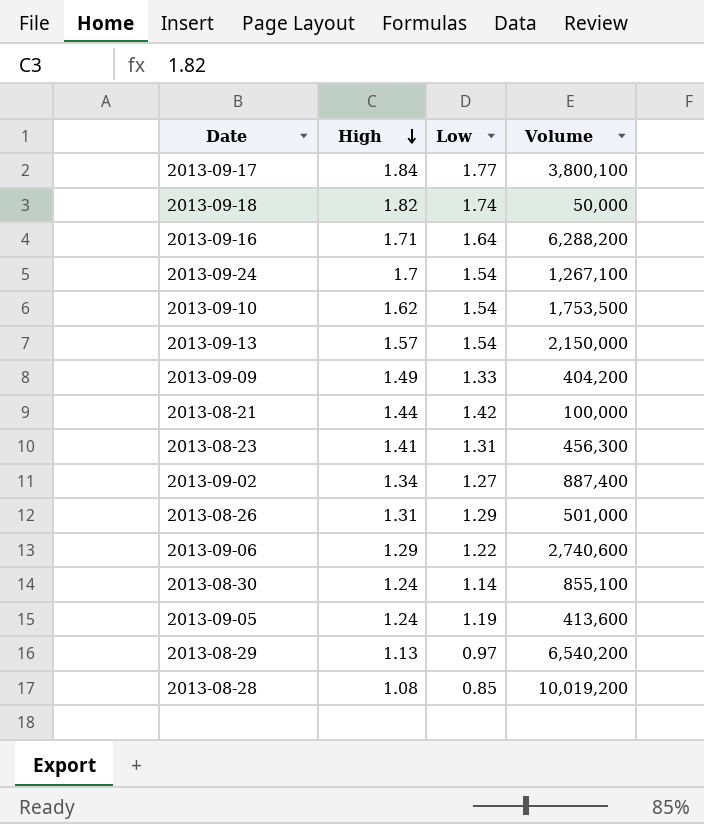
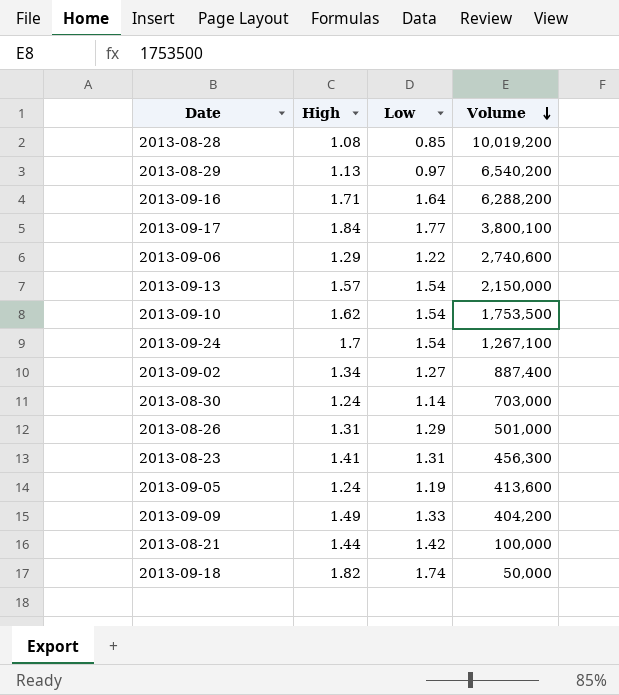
row order: High descending -> Volume descending
2013-08-30 | Volume: 855,100 -> 703,000

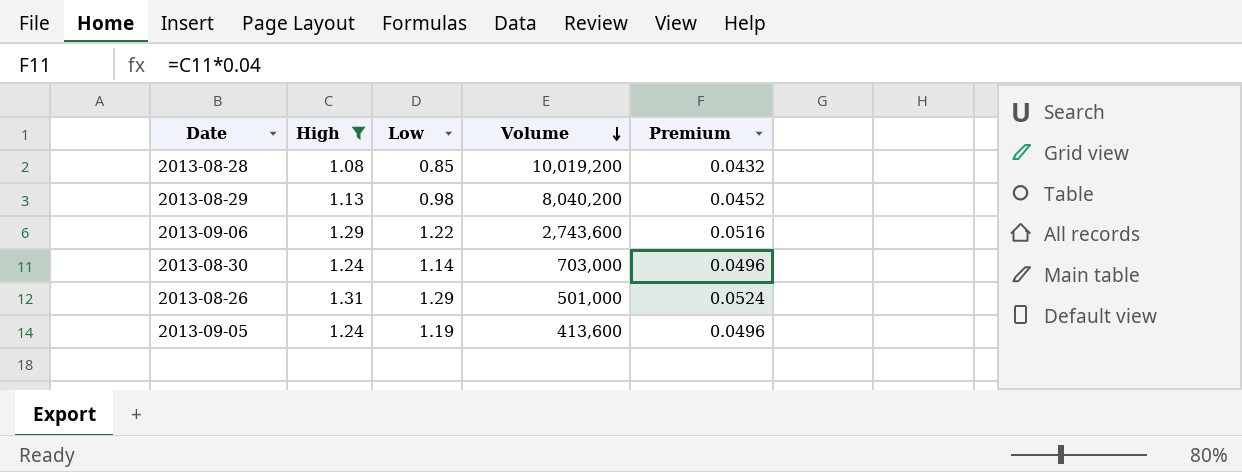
filter: none -> High <= 1.31
column Premium | formula: none -> [High] * 0.04
2013-08-29 | Low: 0.97 -> 0.98
2013-08-29 | Volume: 6,540,200 -> 8,040,200
2013-09-06 | Volume: 2,740,600 -> 2,743,600

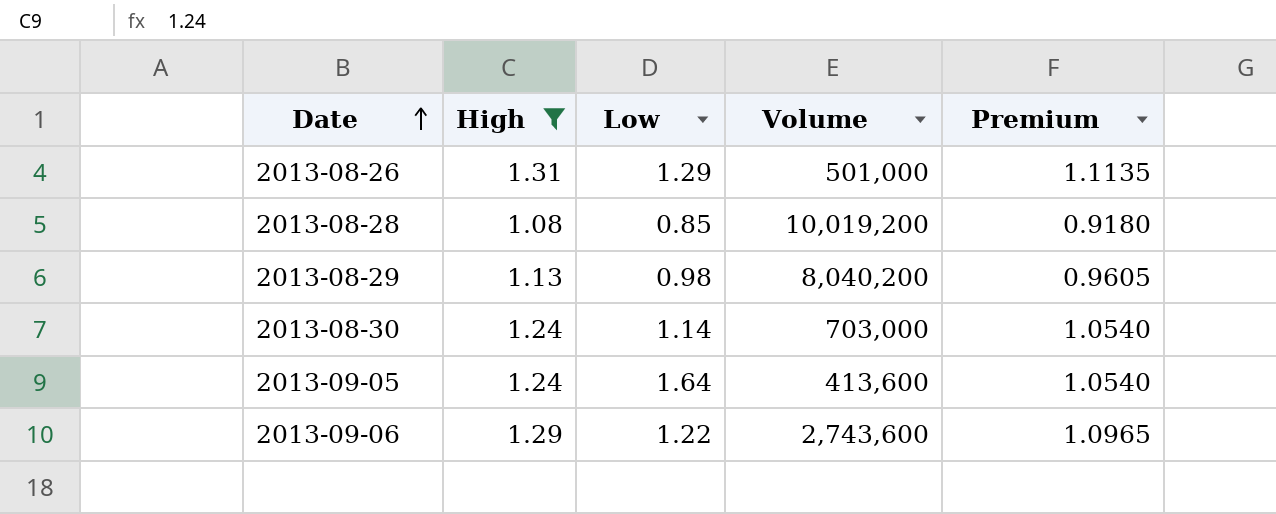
row order: Volume descending -> Date ascending
column Premium | formula: [High] * 0.04 -> [High] * 0.85
2013-09-05 | Low: 1.19 -> 1.64

